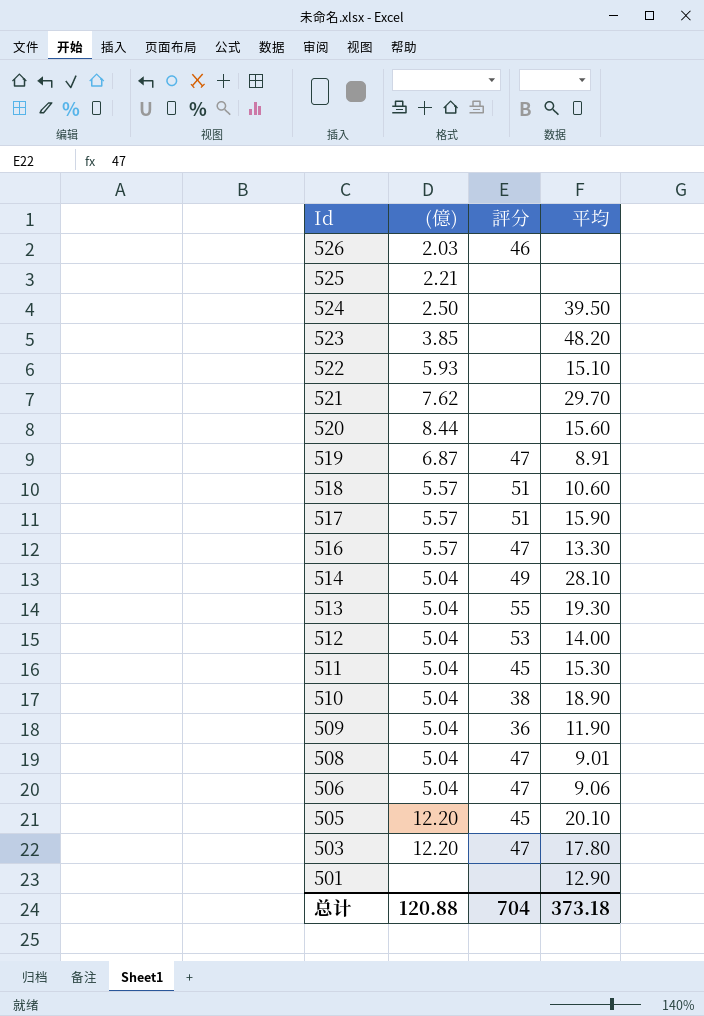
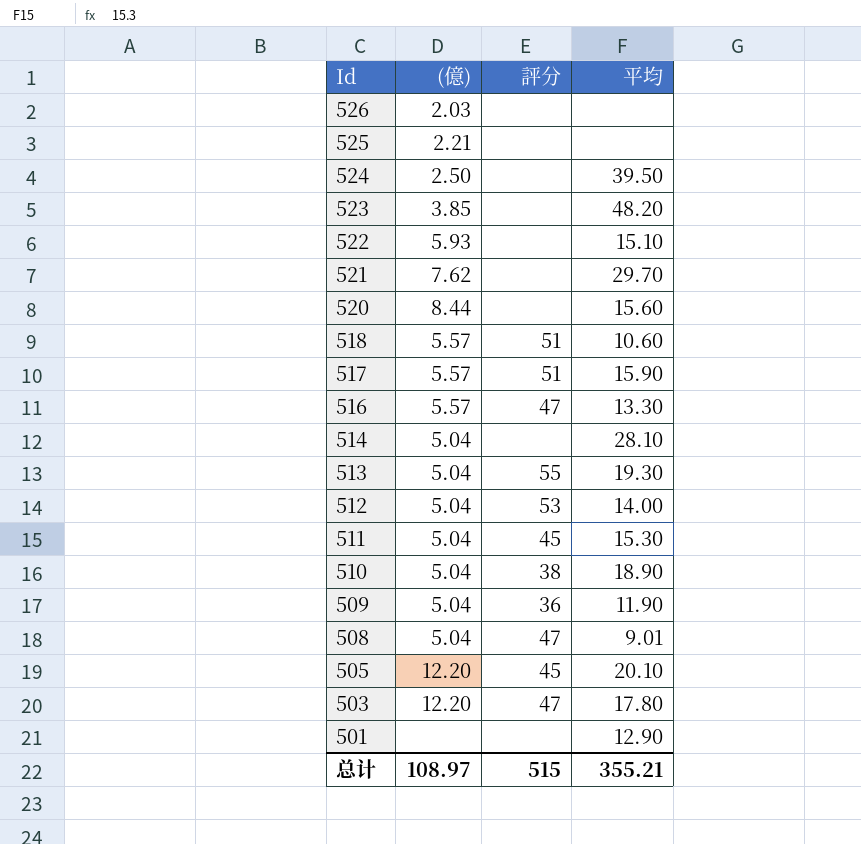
row 519: 6.87 | 47 | 8.91 -> none
row 506: 5.04 | 47 | 9.06 -> none
526 | 評分: 46 -> none
514 | 評分: 49 -> none
总计 | (億): 120.88 -> 108.97
总计 | 評分: 704 -> 515
总计 | 平均: 373.18 -> 355.21

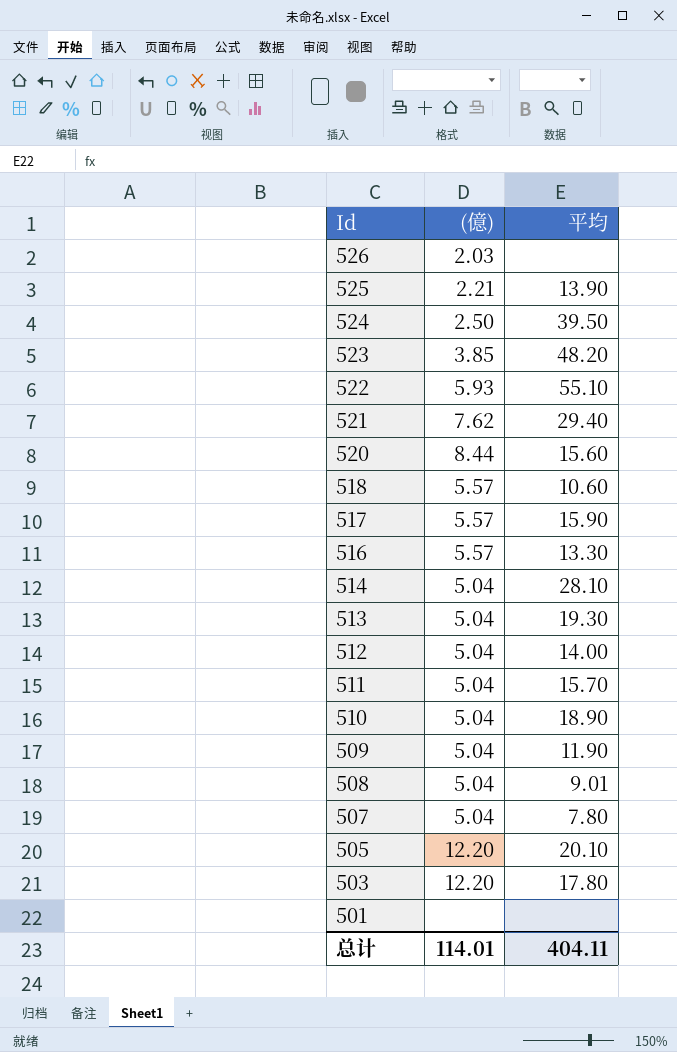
column 評分 | position: 3 -> none
525 | 平均: none -> 13.90
522 | 平均: 15.10 -> 55.10
521 | 平均: 29.70 -> 29.40
511 | 平均: 15.30 -> 15.70
row 507: none -> 5.04 | 7.80
501 | 平均: 12.90 -> none
总计 | (億): 108.97 -> 114.01
总计 | 平均: 355.21 -> 404.11

